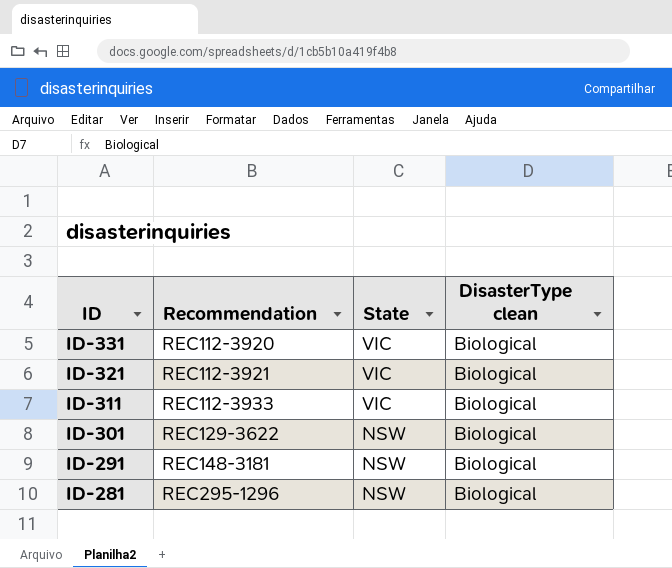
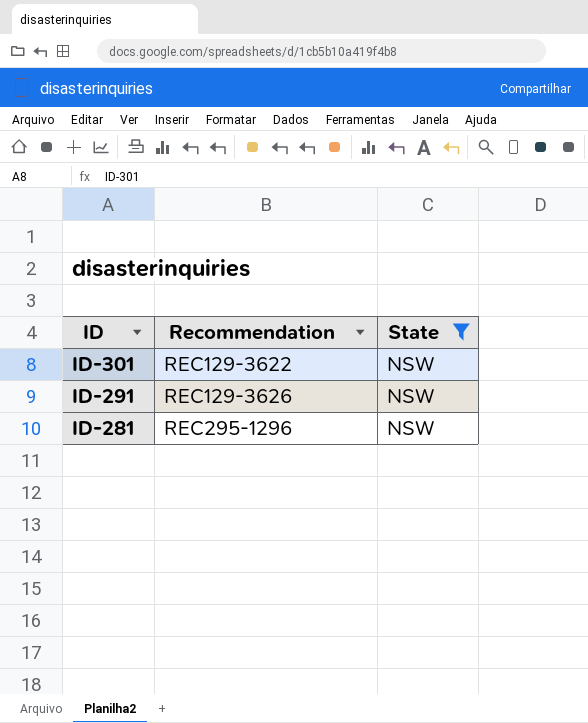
filter: none -> State = NSW
column DisasterType clean | position: 4 -> none
ID-291 | Recommendation: REC148-3181 -> REC129-3626

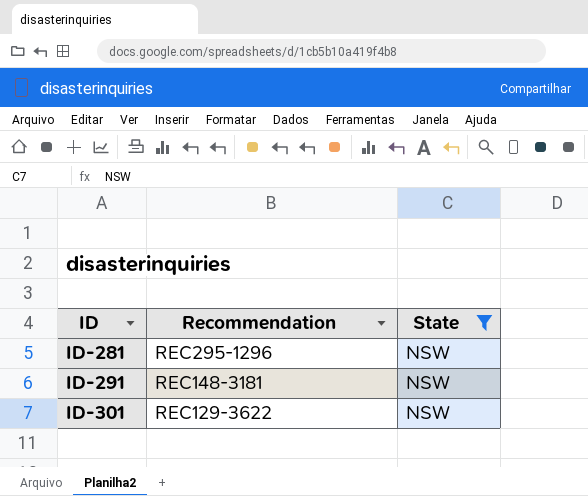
row order: ID descending -> ID ascending
ID-291 | Recommendation: REC129-3626 -> REC148-3181

